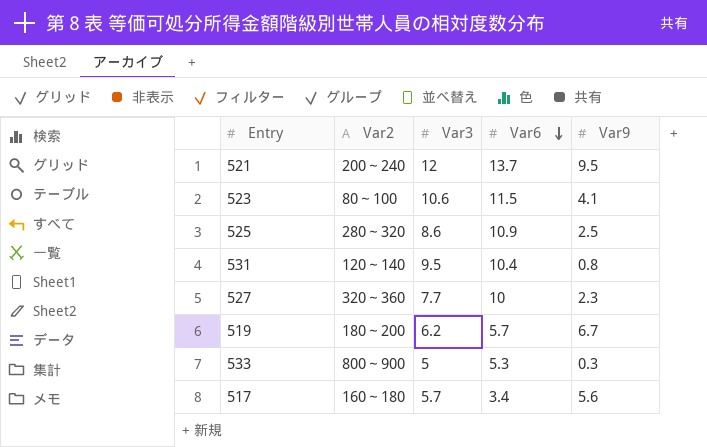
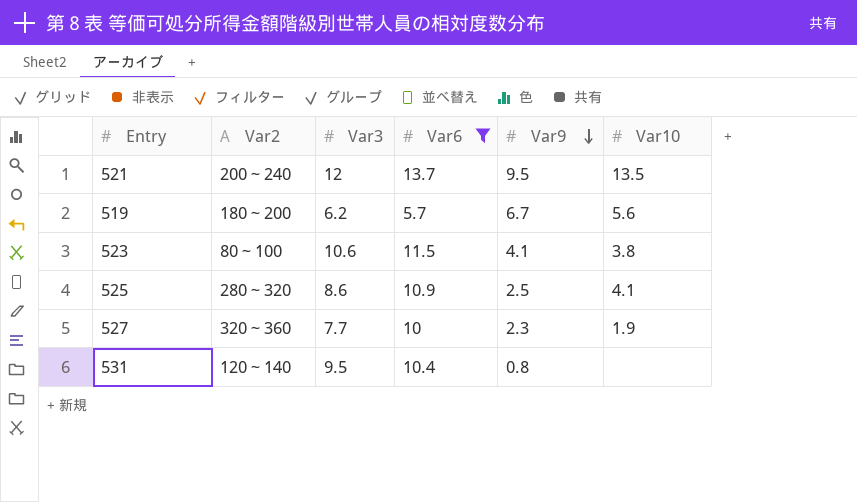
filter: none -> Var6 >= 5.7
row order: Var6 descending -> Var9 descending
column Var10 | position: none -> 6

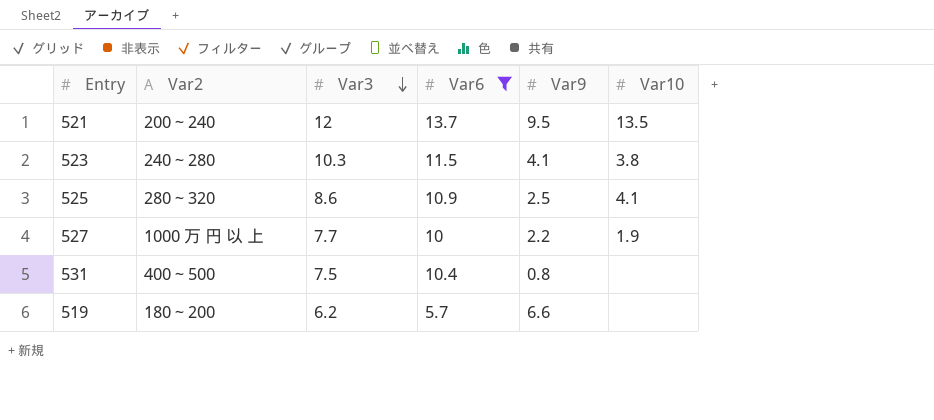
row order: Var9 descending -> Var3 descending
523 | Var2: 80～100 -> 240～280
523 | Var3: 10.6 -> 10.3
527 | Var2: 320～360 -> 1000 万 円 以 上
527 | Var9: 2.3 -> 2.2
531 | Var2: 120～140 -> 400～500
531 | Var3: 9.5 -> 7.5
519 | Var9: 6.7 -> 6.6
519 | Var10: 5.6 -> none

